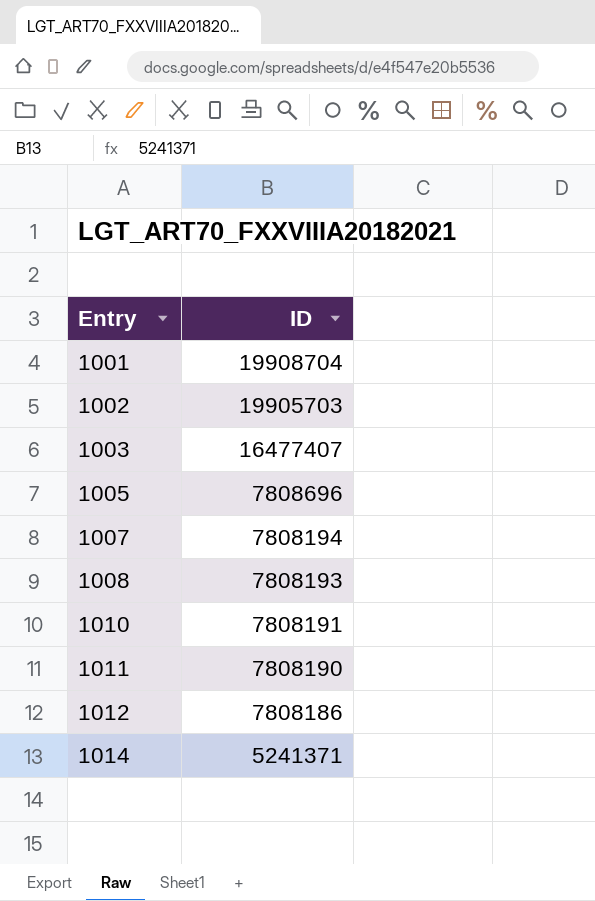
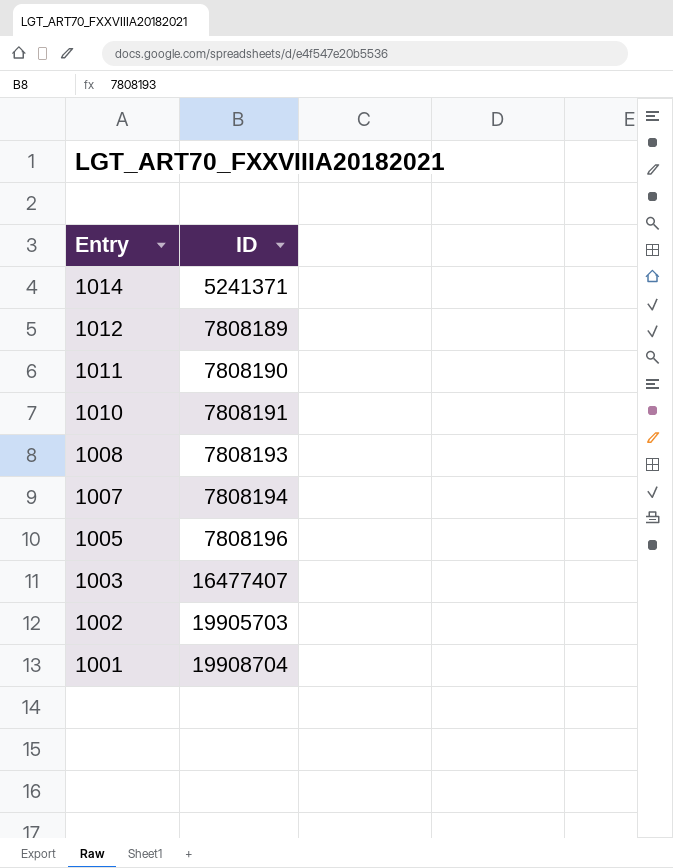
row order: Entry ascending -> Entry descending
1012 | ID: 7808186 -> 7808189
1005 | ID: 7808696 -> 7808196

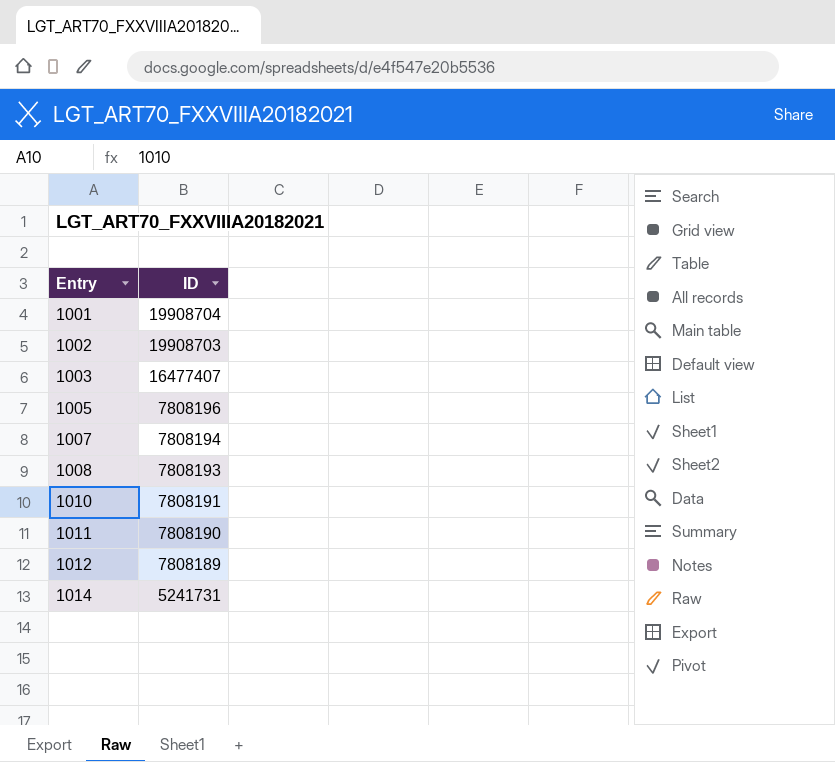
row order: Entry descending -> Entry ascending
1002 | ID: 19905703 -> 19908703
1014 | ID: 5241371 -> 5241731

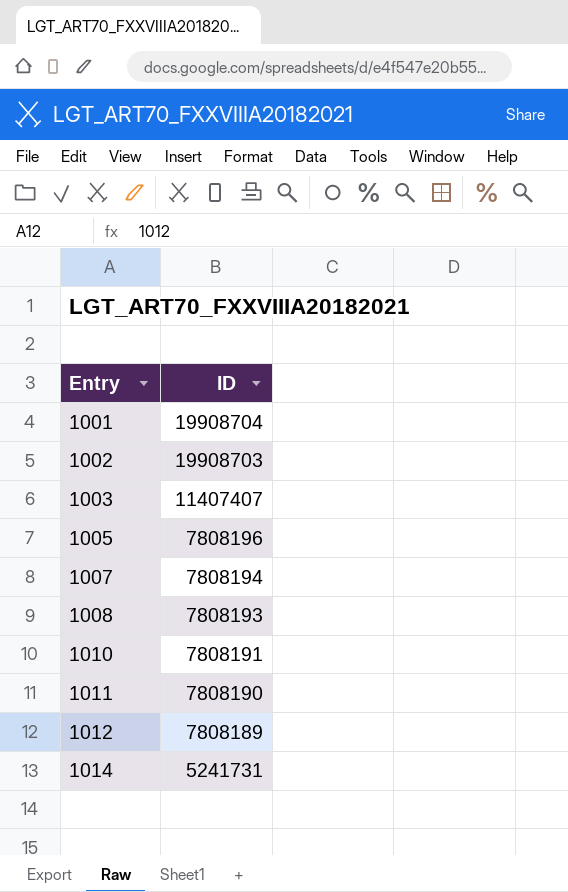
1003 | ID: 16477407 -> 11407407

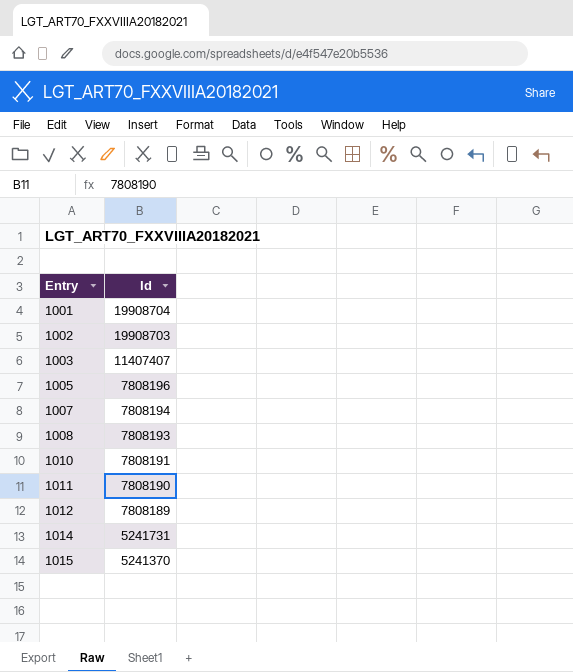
column name: ID -> Id
row 1015: none -> 5241370

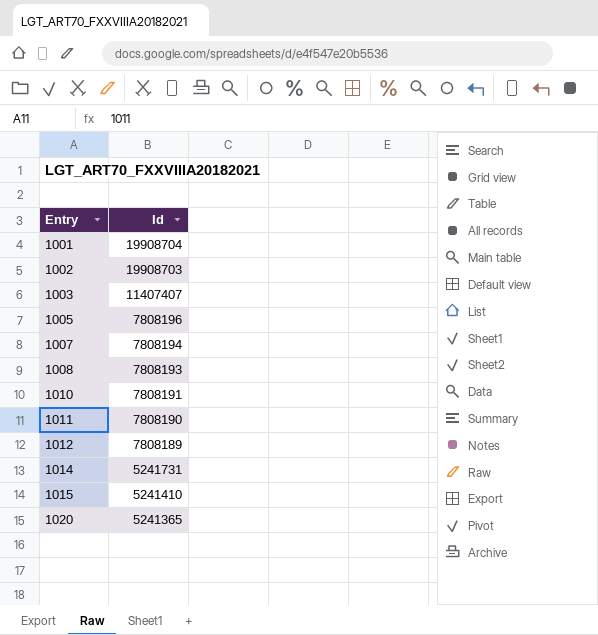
1015 | Id: 5241370 -> 5241410
row 1020: none -> 5241365

